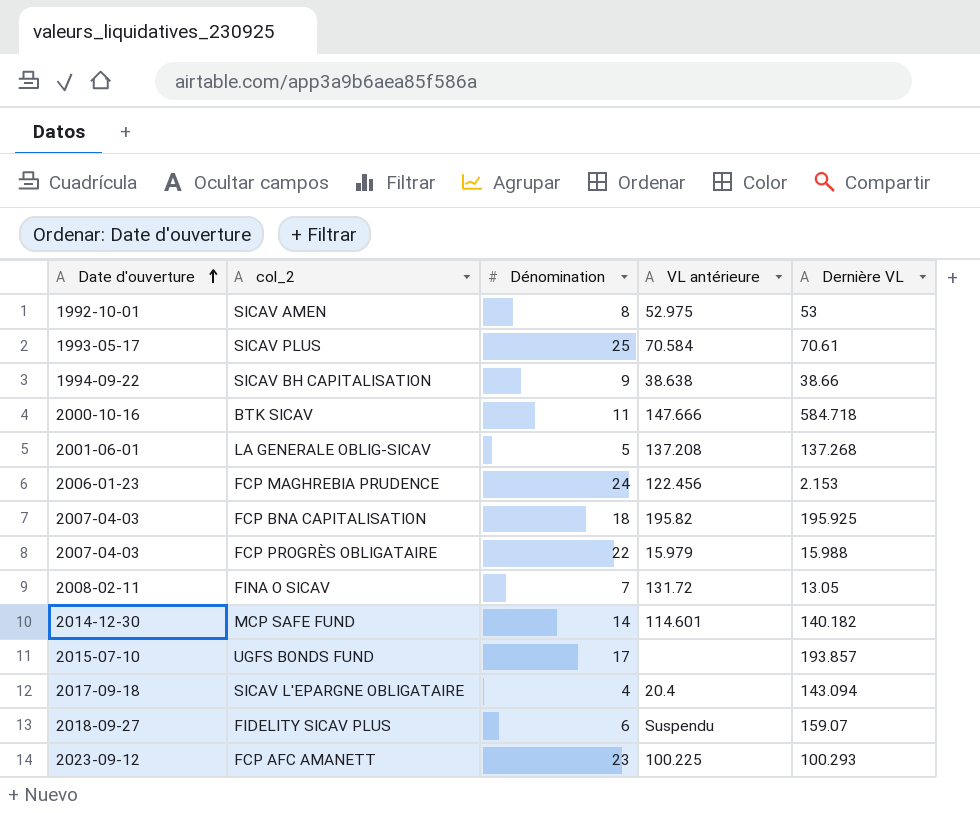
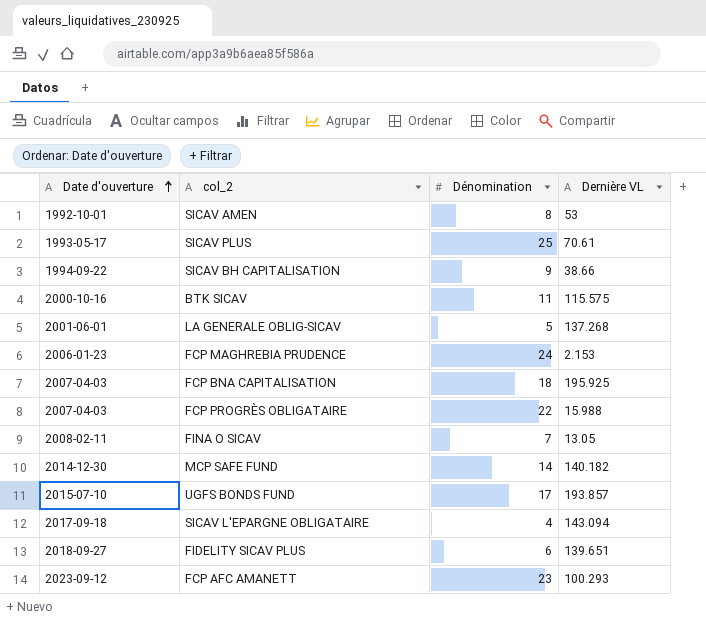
column VL antérieure | position: 4 -> none
BTK SICAV | Dernière VL: 584.718 -> 115.575
FIDELITY SICAV PLUS | Dernière VL: 159.07 -> 139.651

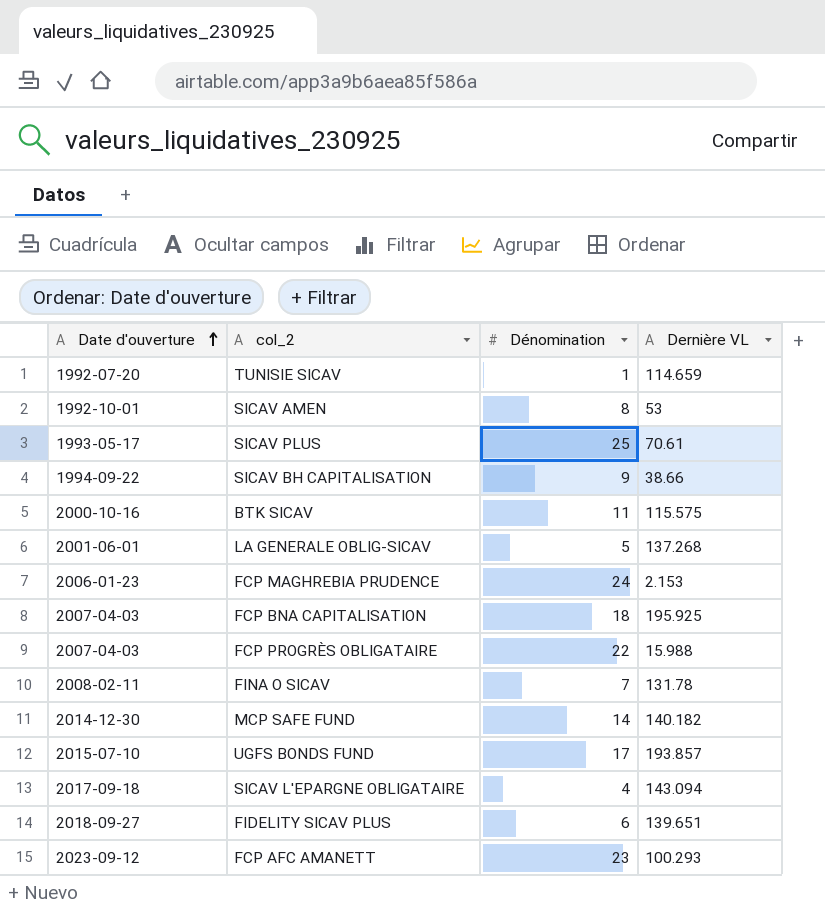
row TUNISIE SICAV: none -> 1992-07-20 | 1 | 114.659
FINA O SICAV | Dernière VL: 13.05 -> 131.78

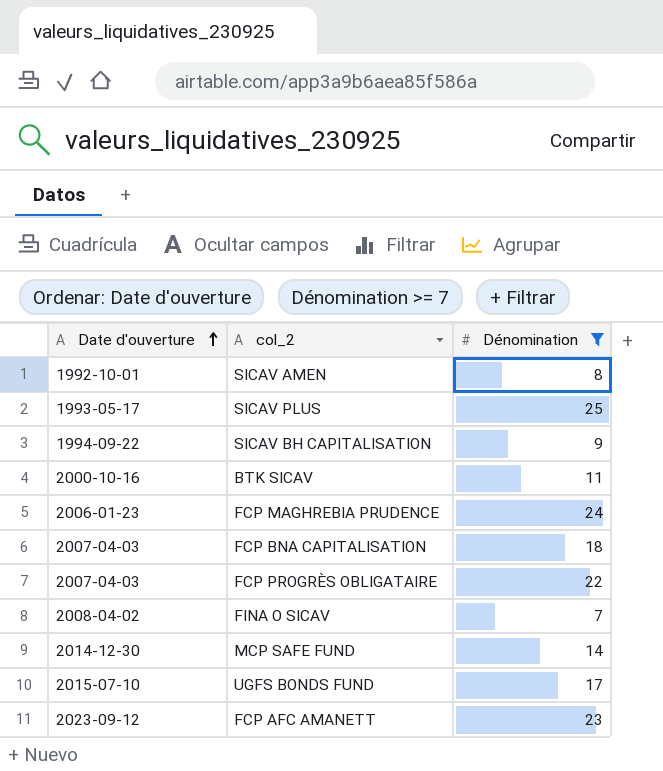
filter: none -> Dénomination >= 7
column Dernière VL | position: 4 -> none
FINA O SICAV | Date d'ouverture: 2008-02-11 -> 2008-04-02

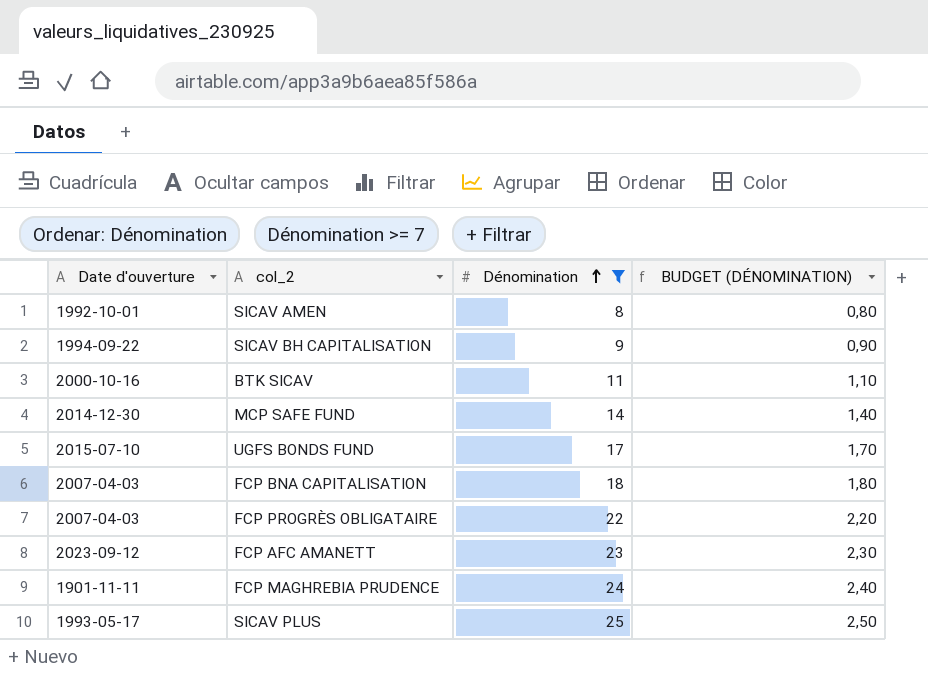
row order: Date d'ouverture ascending -> Dénomination ascending
column BUDGET (DÉNOMINATION) | formula: none -> [Dénomination] * 0,1
row FINA O SICAV: 2008-04-02 | 7 -> none
FCP MAGHREBIA PRUDENCE | Date d'ouverture: 2006-01-23 -> 1901-11-11

